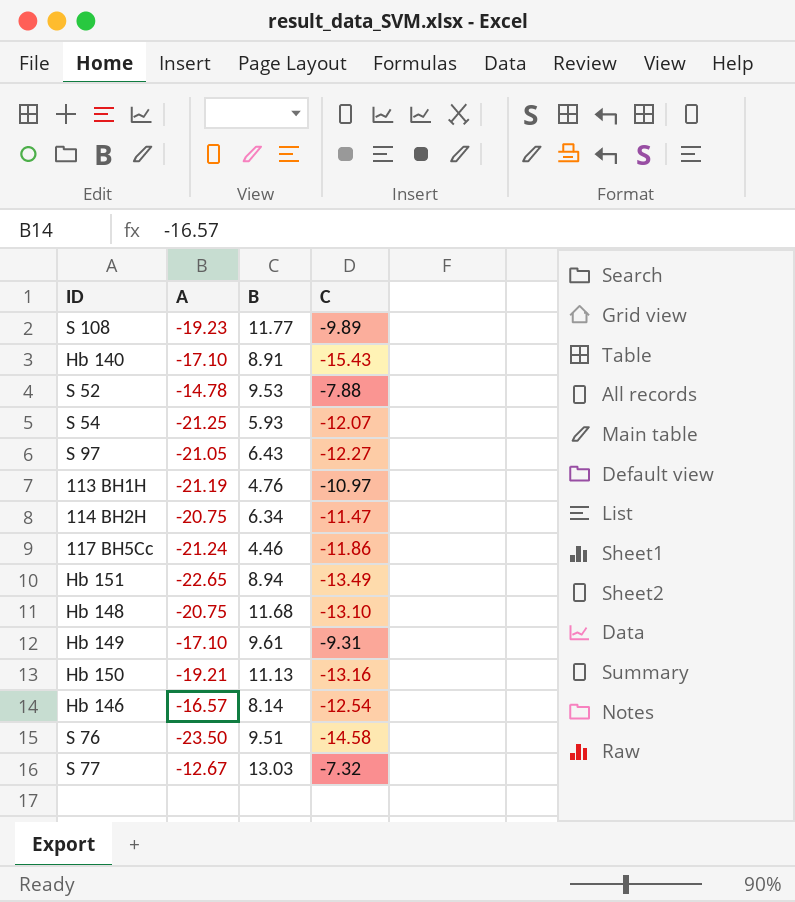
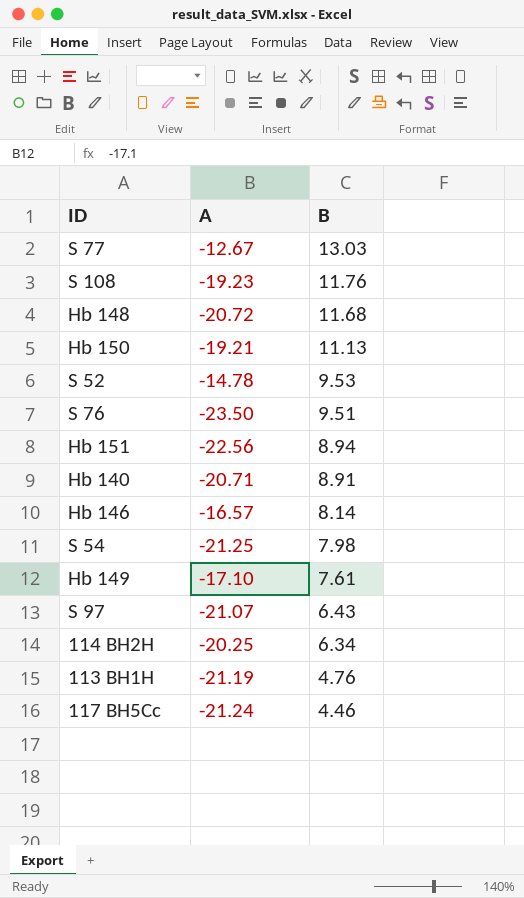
row order: none -> B descending
column C | position: 4 -> none
S 108 | B: 11.77 -> 11.76
Hb 148 | A: -20.75 -> -20.72
Hb 151 | A: -22.65 -> -22.56
Hb 140 | A: -17.10 -> -20.71
S 54 | B: 5.93 -> 7.98
Hb 149 | B: 9.61 -> 7.61
S 97 | A: -21.05 -> -21.07
114 BH2H | A: -20.75 -> -20.25

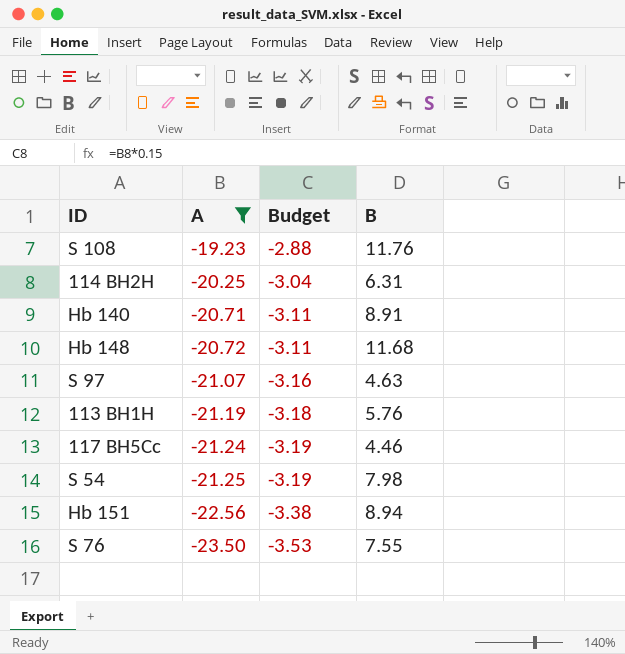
filter: none -> A <= -19.23
row order: B descending -> A descending
column Budget | formula: none -> [A] * 0.15
114 BH2H | B: 6.34 -> 6.31
S 97 | B: 6.43 -> 4.63
113 BH1H | B: 4.76 -> 5.76
S 76 | B: 9.51 -> 7.55

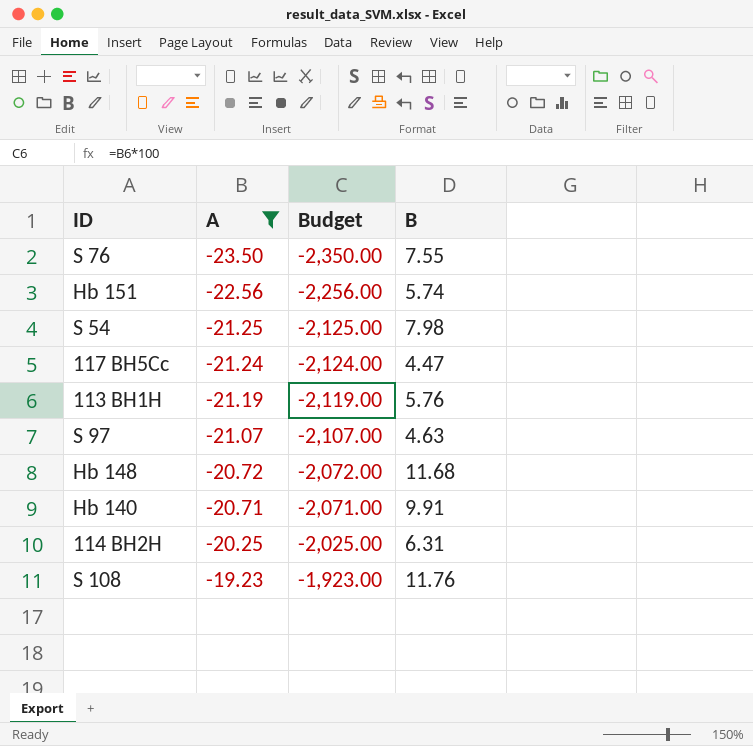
row order: A descending -> A ascending
column Budget | formula: [A] * 0.15 -> [A] * 100
Hb 151 | B: 8.94 -> 5.74
117 BH5Cc | B: 4.46 -> 4.47
Hb 140 | B: 8.91 -> 9.91

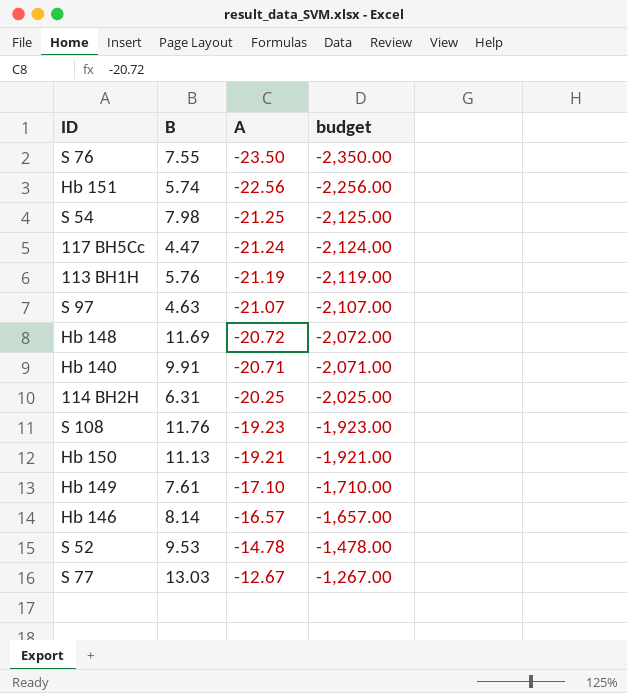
filter: A <= -19.23 -> none
column B | position: 4 -> 2
column name: Budget -> budget
Hb 148 | B: 11.68 -> 11.69

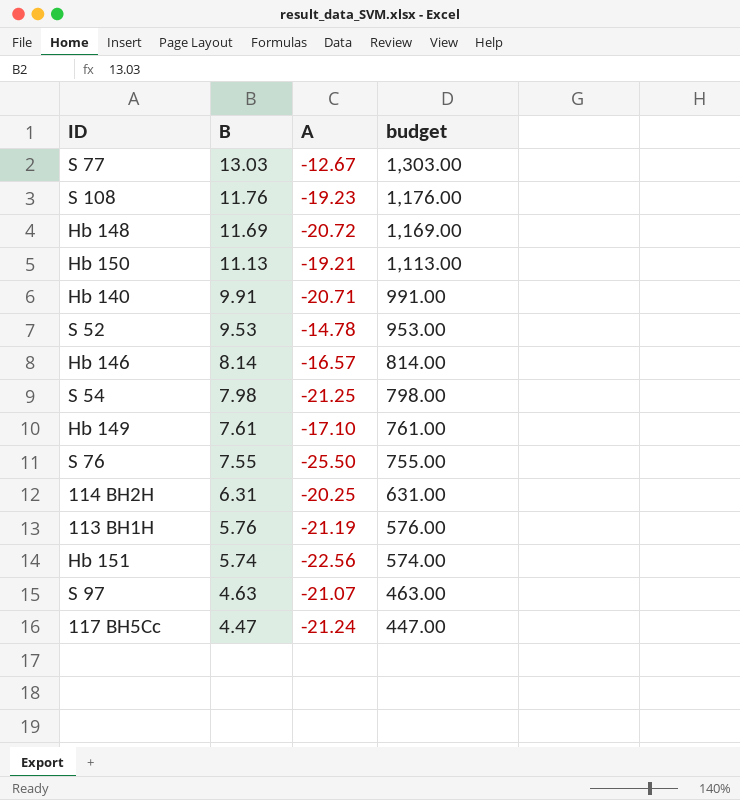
row order: A ascending -> B descending
column budget | formula: [A] * 100 -> [B] * 100
S 76 | A: -23.50 -> -25.50

